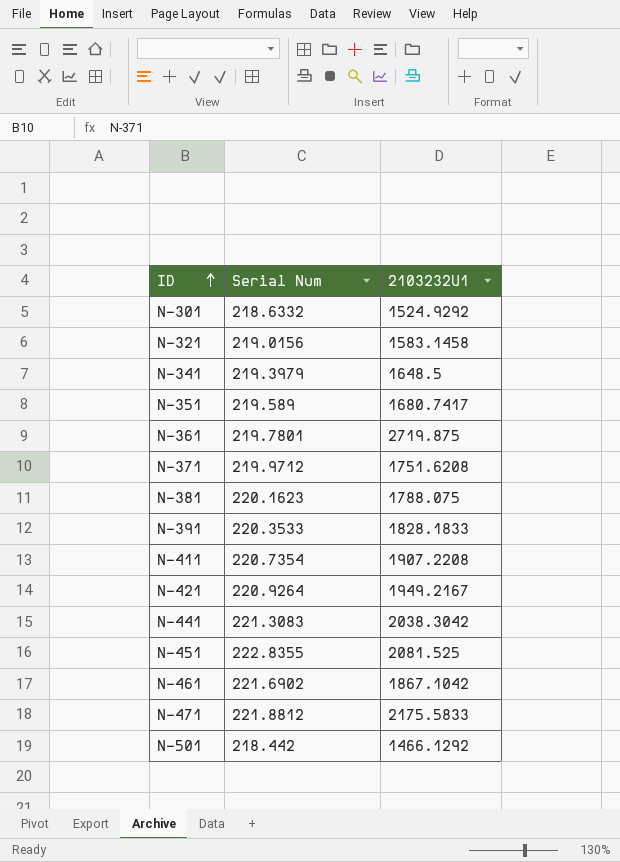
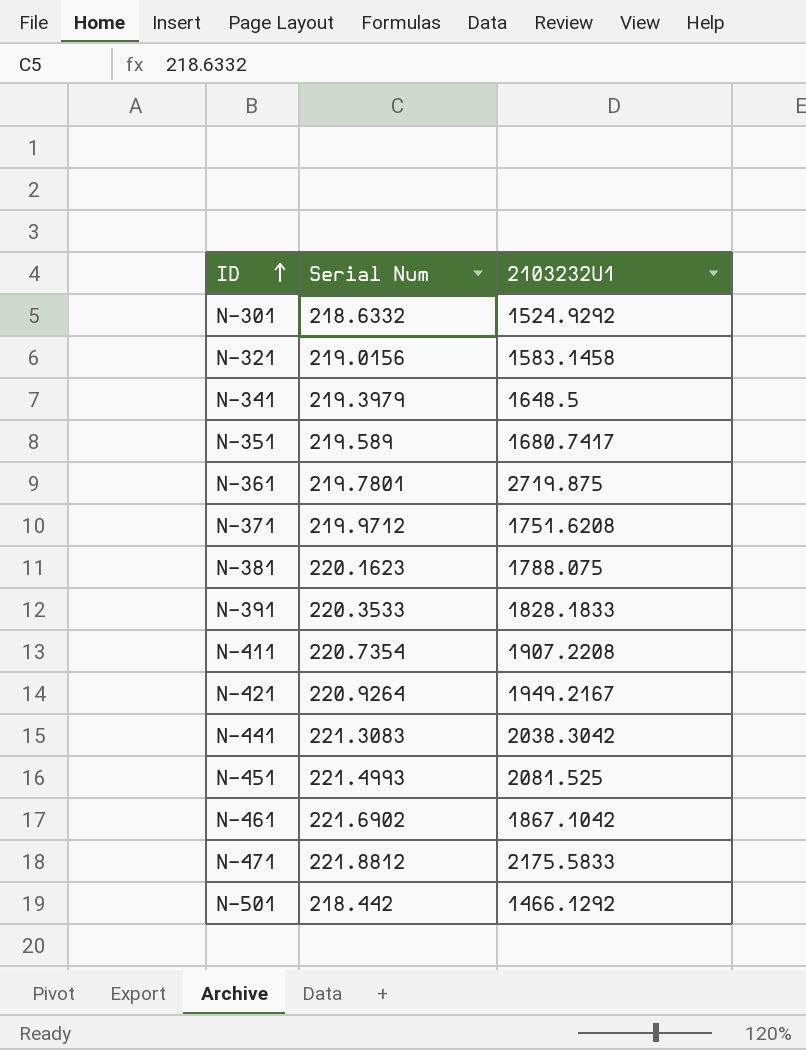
N-451 | Serial Num: 222.8355 -> 221.4993

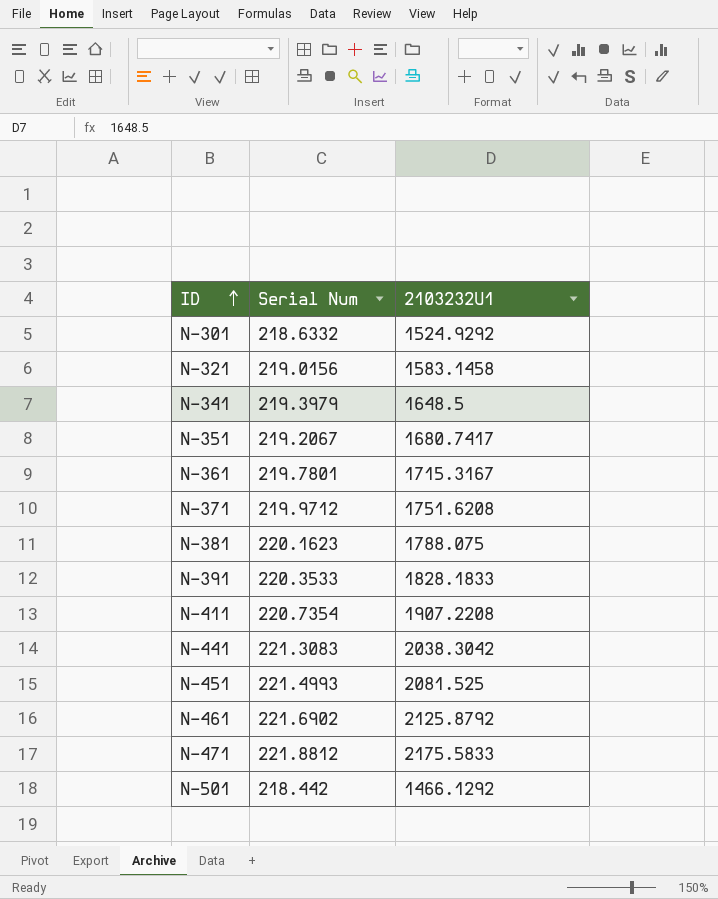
row N-421: 220.9264 | 1949.2167 -> none
N-351 | Serial Num: 219.589 -> 219.2067
N-361 | 2103232U1: 2719.875 -> 1715.3167
N-461 | 2103232U1: 1867.1042 -> 2125.8792

